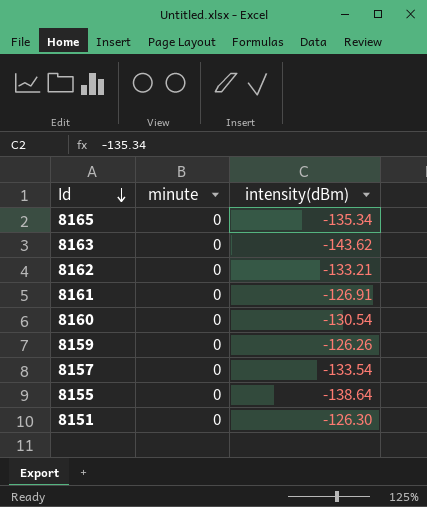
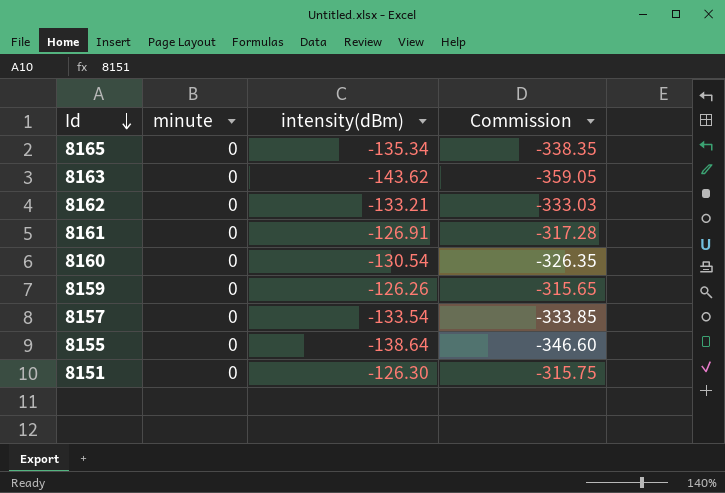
column Commission | formula: none -> [intensity(dBm)] * 2.5

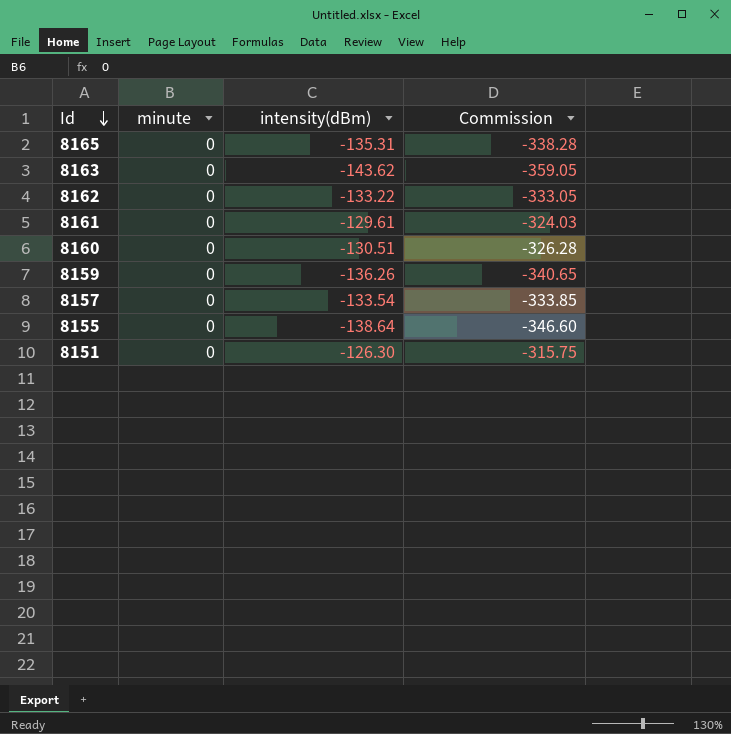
8165 | intensity(dBm): -135.34 -> -135.31
8165 | Commission: -338.35 -> -338.28
8162 | intensity(dBm): -133.21 -> -133.22
8162 | Commission: -333.03 -> -333.05
8161 | intensity(dBm): -126.91 -> -129.61
8161 | Commission: -317.28 -> -324.03
8160 | intensity(dBm): -130.54 -> -130.51
8160 | Commission: -326.35 -> -326.28
8159 | intensity(dBm): -126.26 -> -136.26
8159 | Commission: -315.65 -> -340.65

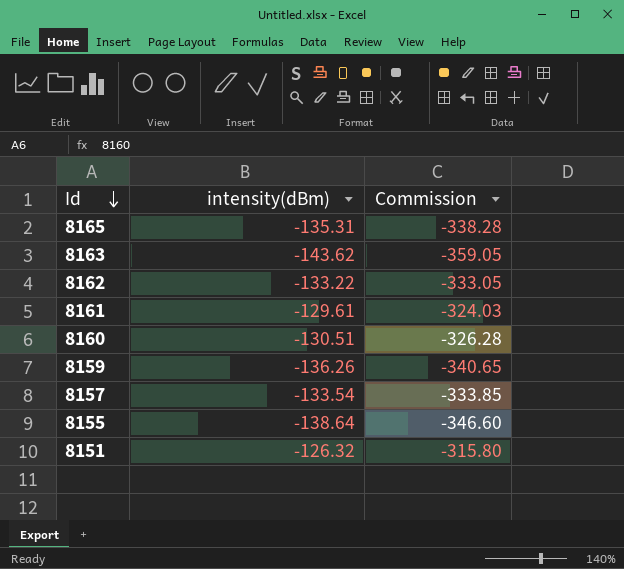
column minute | position: 2 -> none
8151 | intensity(dBm): -126.30 -> -126.32
8151 | Commission: -315.75 -> -315.80

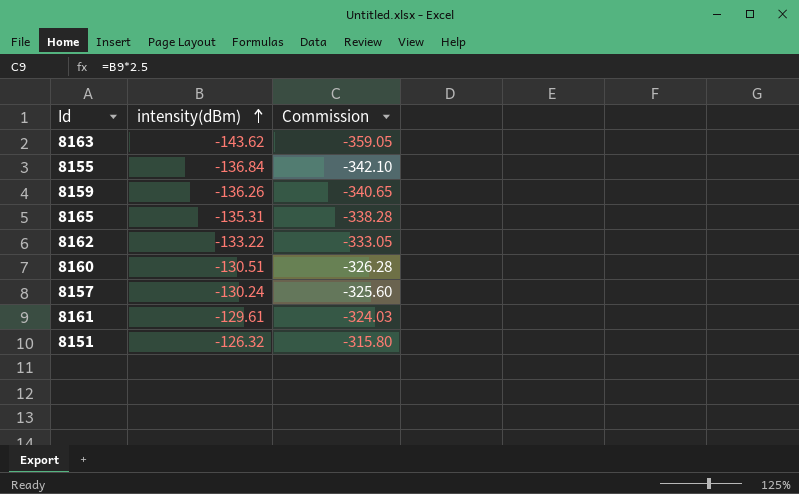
row order: Id descending -> intensity(dBm) ascending
8155 | intensity(dBm): -138.64 -> -136.84
8155 | Commission: -346.60 -> -342.10
8157 | intensity(dBm): -133.54 -> -130.24
8157 | Commission: -333.85 -> -325.60

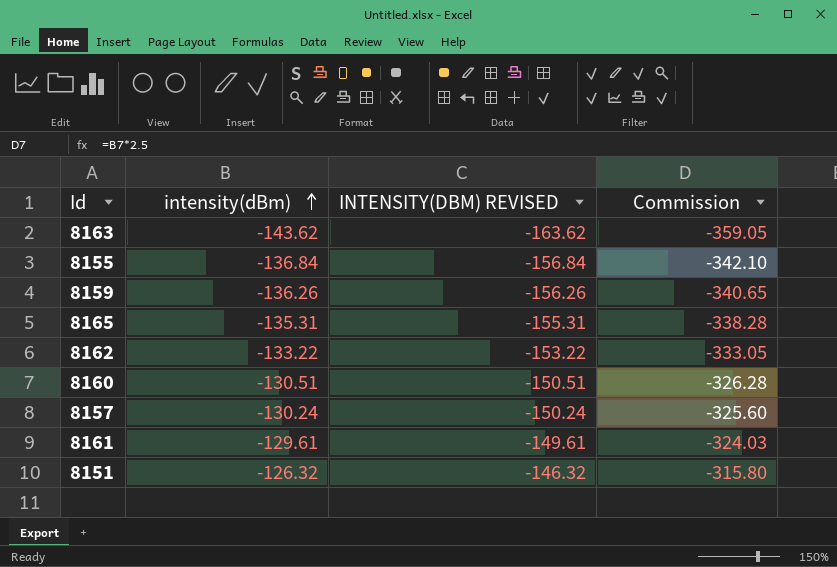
column INTENSITY(DBM) REVISED | formula: none -> [intensity(dBm)] - 20

